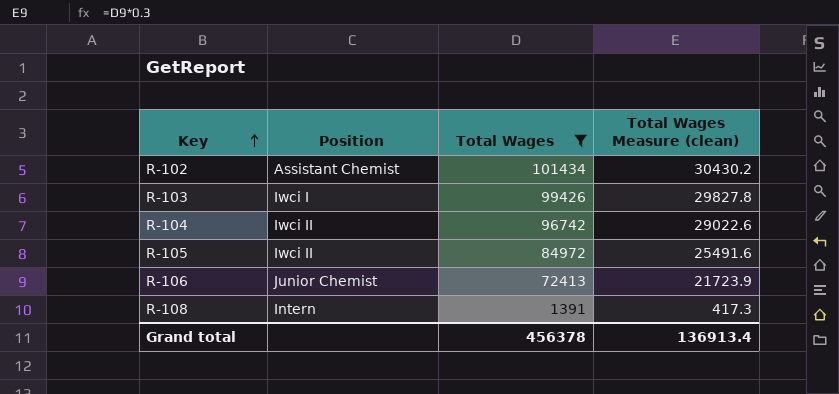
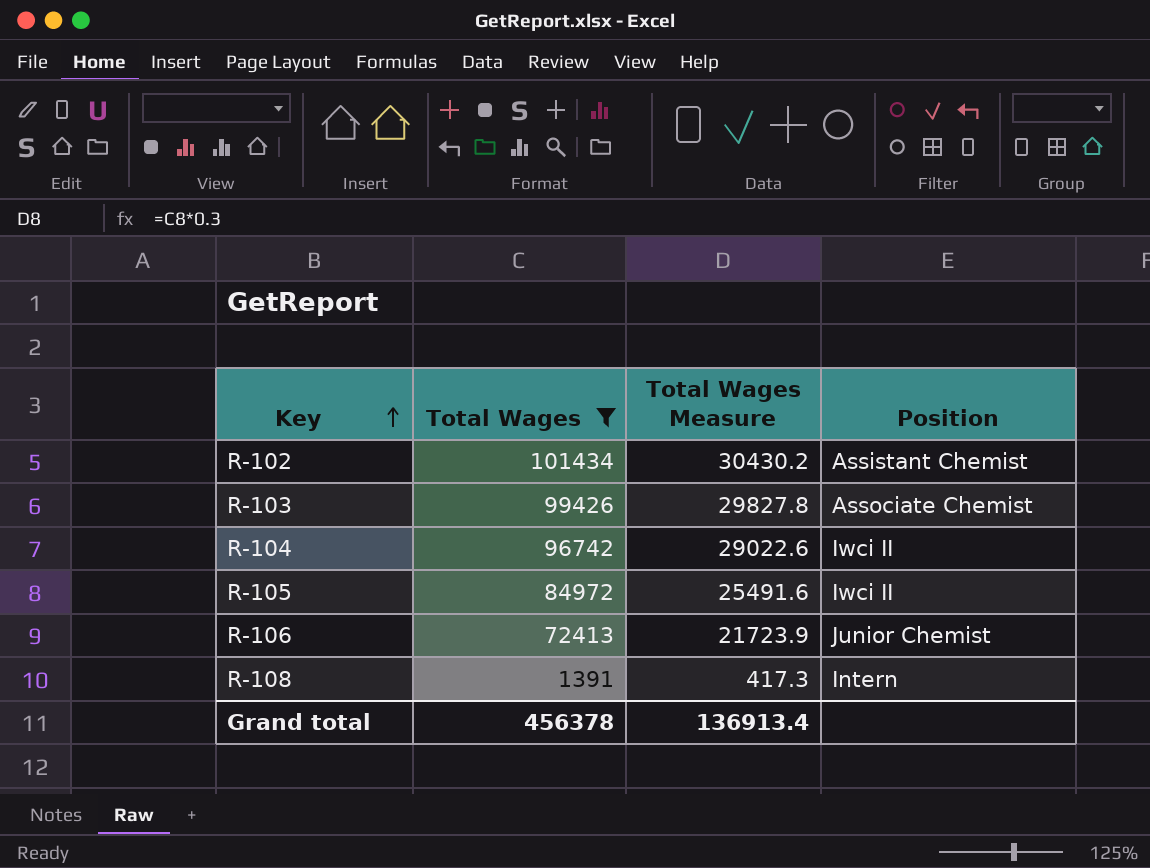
column name: Total Wages Measure (clean) -> Total Wages Measure
column Position | position: 2 -> 4
R-103 | Position: Iwci I -> Associate Chemist

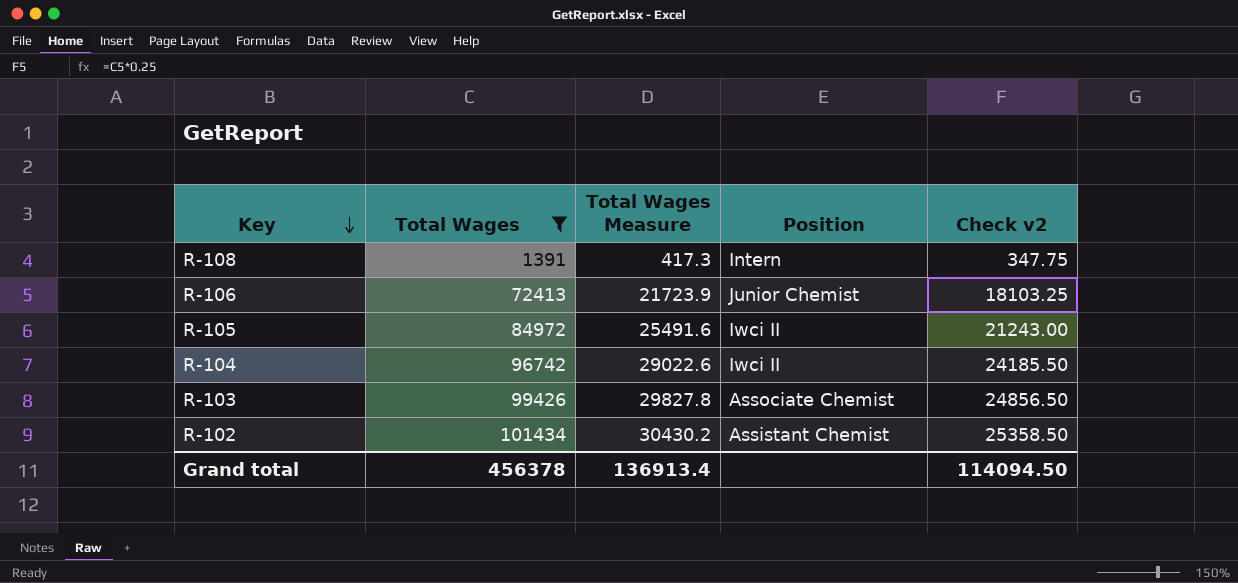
row order: Key ascending -> Key descending
column Check v2 | formula: none -> [Total Wages] * 0.25

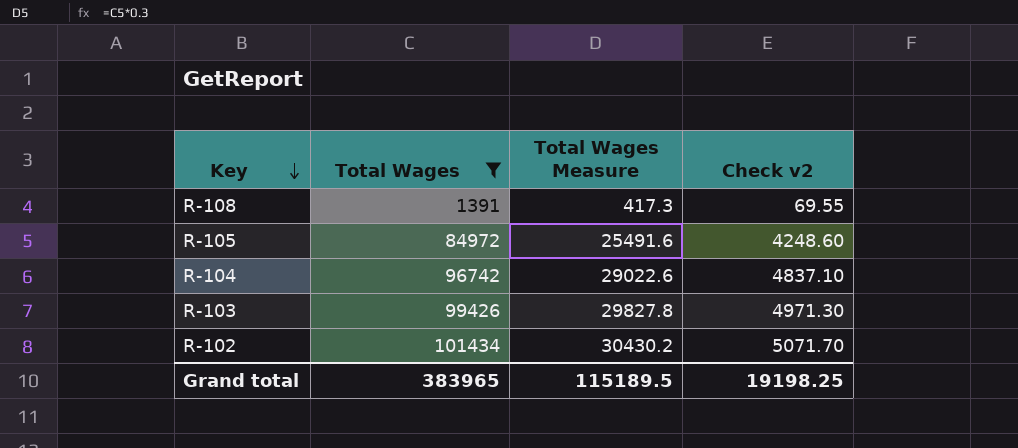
column Position | position: 4 -> none
column Check v2 | formula: [Total Wages] * 0.25 -> [Total Wages] * 0.05
row R-106: 72413 | 21723.9 | Junior Chemist | 18103.25 -> none
Grand total | Total Wages: 456378 -> 383965
Grand total | Total Wages Measure: 136913.4 -> 115189.5
Grand total | Check v2: 114094.50 -> 19198.25

